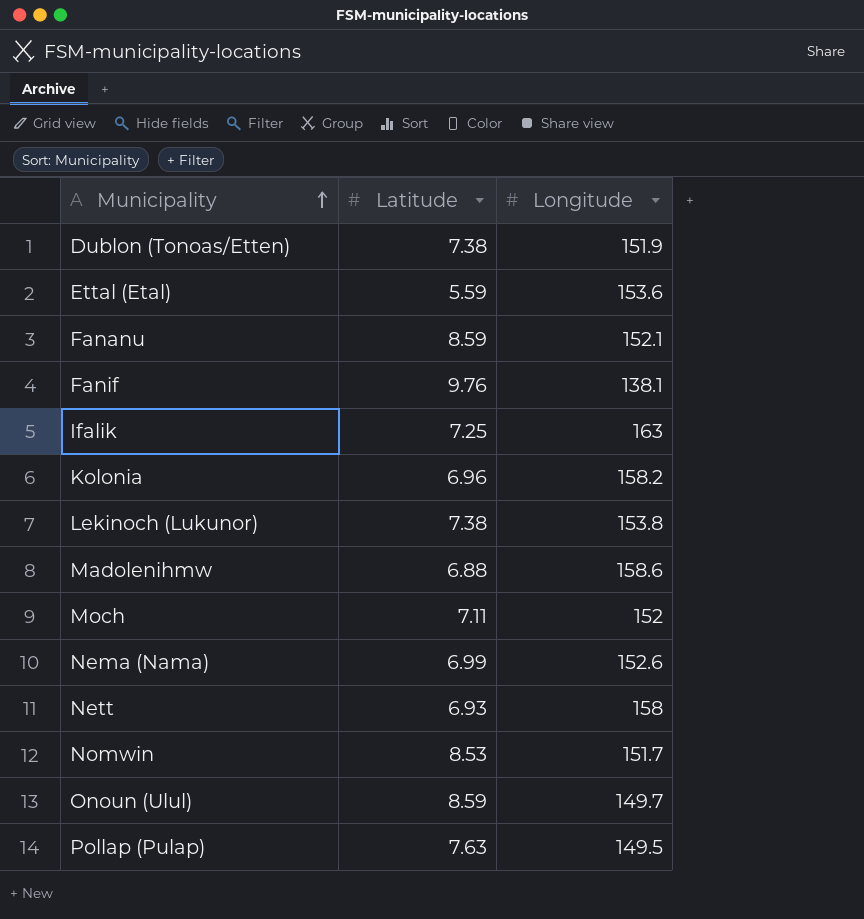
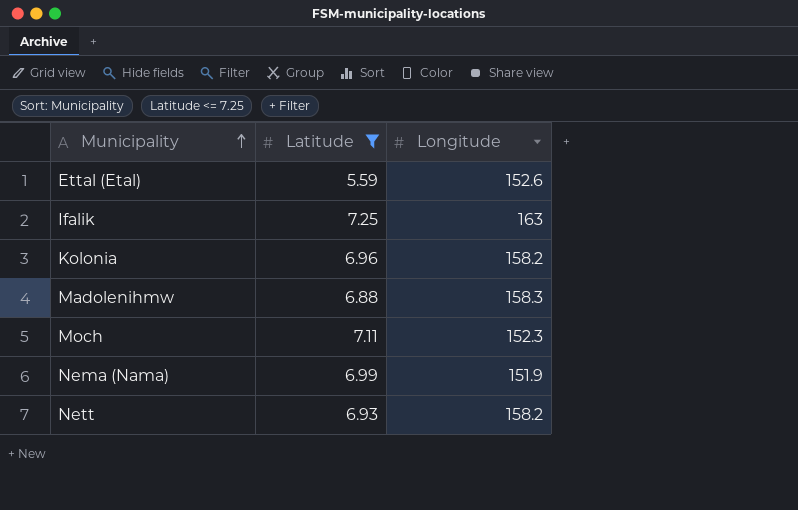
filter: none -> Latitude <= 7.25
Ettal (Etal) | Longitude: 153.6 -> 152.6
Madolenihmw | Longitude: 158.6 -> 158.3
Moch | Longitude: 152 -> 152.3
Nema (Nama) | Longitude: 152.6 -> 151.9
Nett | Longitude: 158 -> 158.2

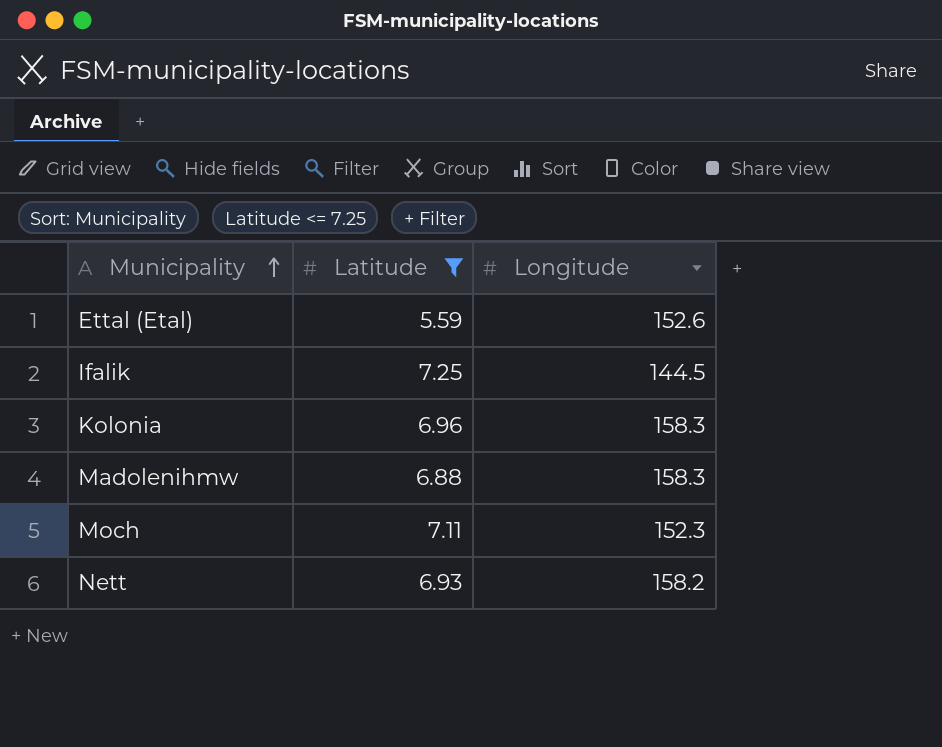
row Nema (Nama): 6.99 | 151.9 -> none
Ifalik | Longitude: 163 -> 144.5
Kolonia | Longitude: 158.2 -> 158.3

